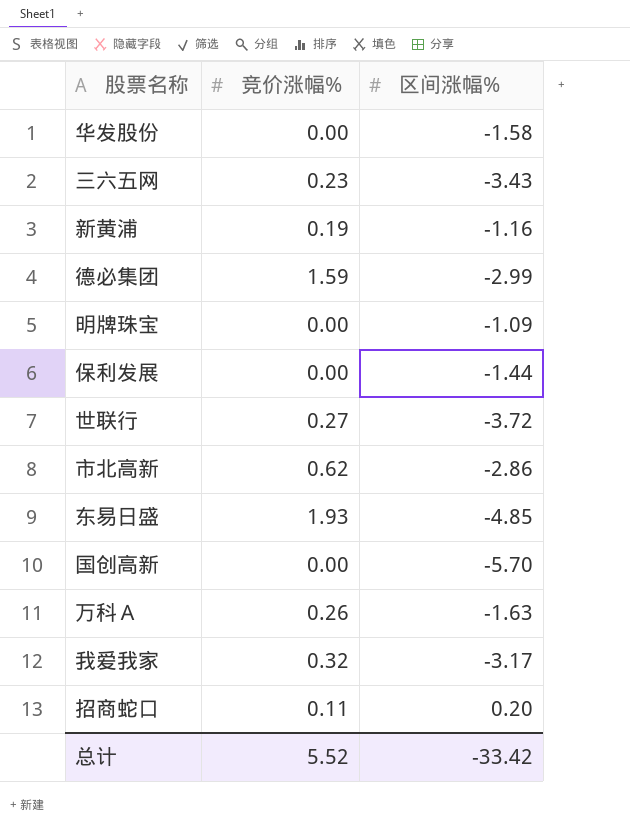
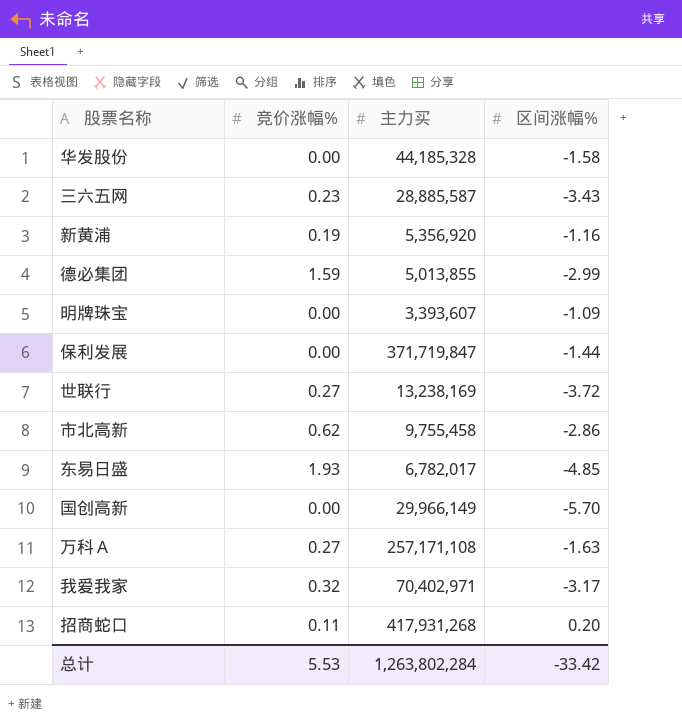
column 主力买 | position: none -> 3
万科Ａ | 竞价涨幅%: 0.26 -> 0.27
总计 | 竞价涨幅%: 5.52 -> 5.53

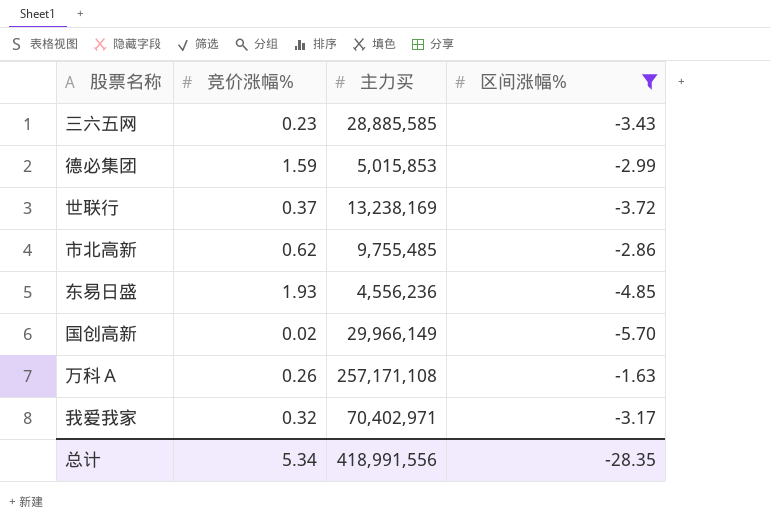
filter: none -> 区间涨幅% <= -1.63
三六五网 | 主力买: 28,885,587 -> 28,885,585
德必集团 | 主力买: 5,013,855 -> 5,015,853
世联行 | 竞价涨幅%: 0.27 -> 0.37
市北高新 | 主力买: 9,755,458 -> 9,755,485
东易日盛 | 主力买: 6,782,017 -> 4,556,236
国创高新 | 竞价涨幅%: 0.00 -> 0.02
万科Ａ | 竞价涨幅%: 0.27 -> 0.26
总计 | 竞价涨幅%: 5.53 -> 5.34
总计 | 主力买: 1,263,802,284 -> 418,991,556
总计 | 区间涨幅%: -33.42 -> -28.35

